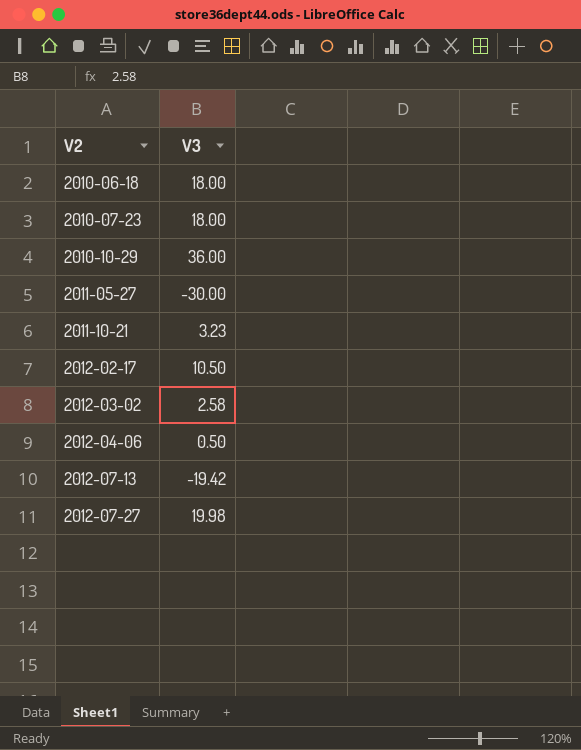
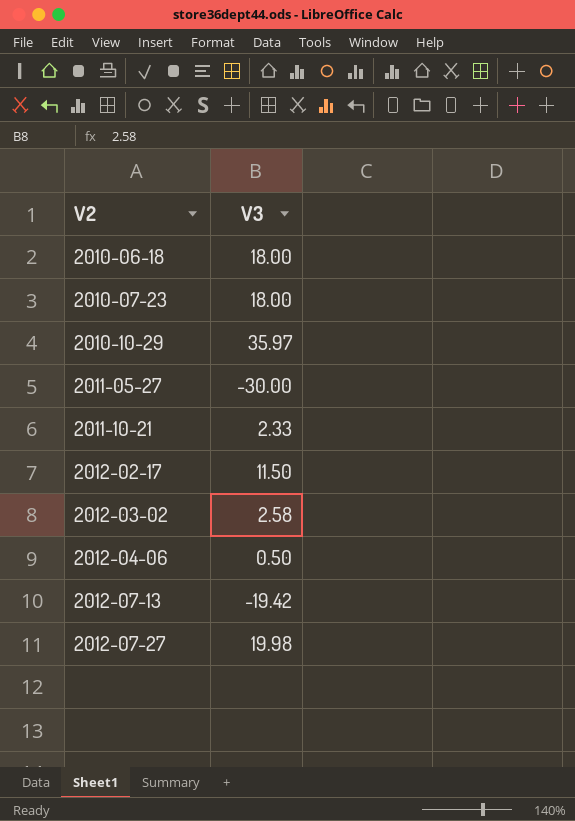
2010-10-29 | V3: 36.00 -> 35.97
2011-10-21 | V3: 3.23 -> 2.33
2012-02-17 | V3: 10.50 -> 11.50

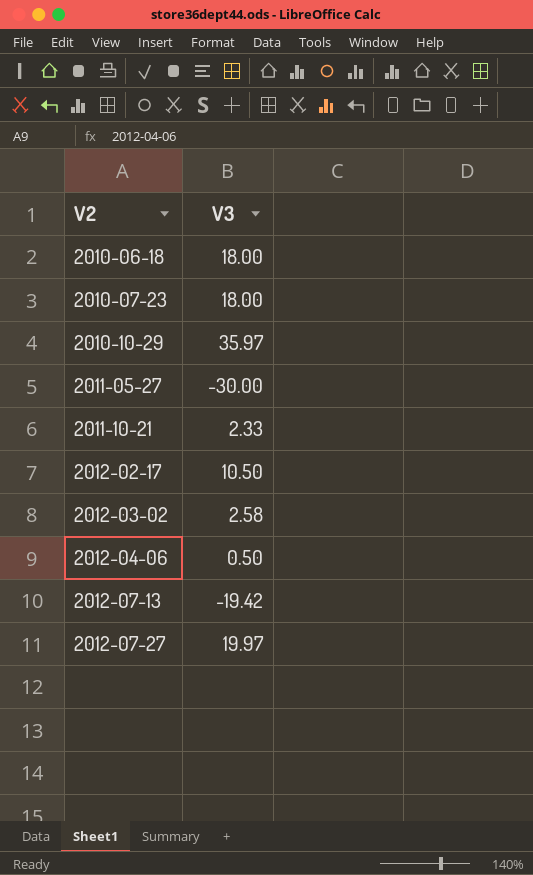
2012-02-17 | V3: 11.50 -> 10.50
2012-07-27 | V3: 19.98 -> 19.97

